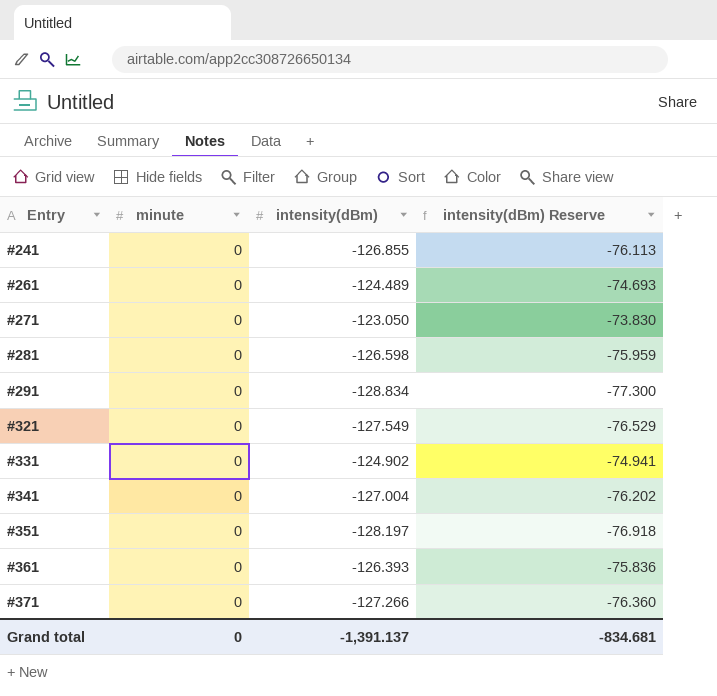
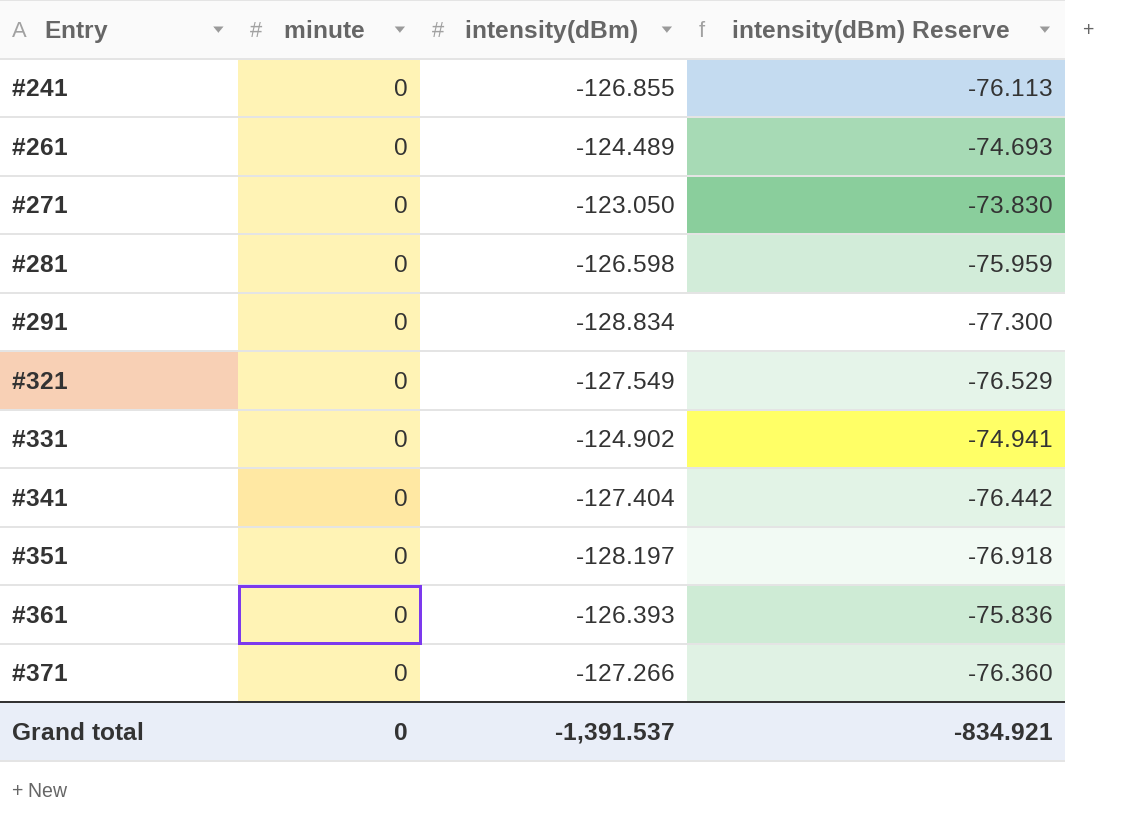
#341 | intensity(dBm): -127.004 -> -127.404
#341 | intensity(dBm) Reserve: -76.202 -> -76.442
Grand total | intensity(dBm): -1,391.137 -> -1,391.537
Grand total | intensity(dBm) Reserve: -834.681 -> -834.921

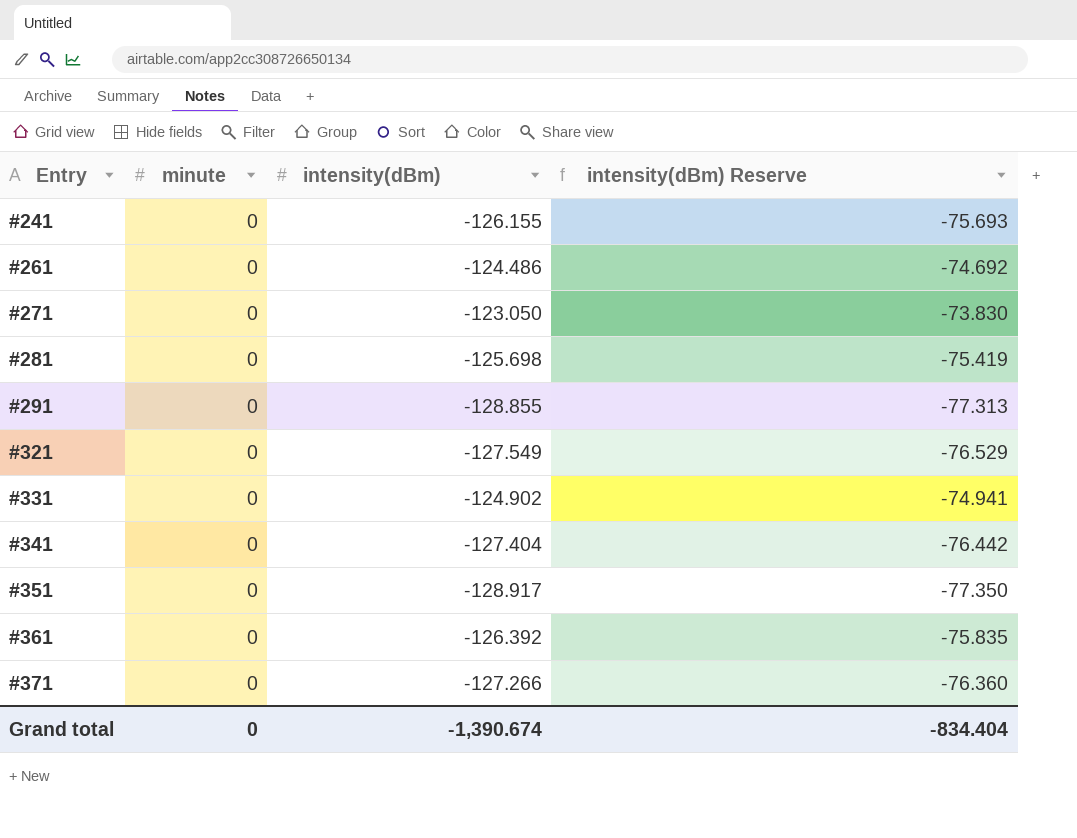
#241 | intensity(dBm): -126.855 -> -126.155
#241 | intensity(dBm) Reserve: -76.113 -> -75.693
#261 | intensity(dBm): -124.489 -> -124.486
#261 | intensity(dBm) Reserve: -74.693 -> -74.692
#281 | intensity(dBm): -126.598 -> -125.698
#281 | intensity(dBm) Reserve: -75.959 -> -75.419
#291 | intensity(dBm): -128.834 -> -128.855
#291 | intensity(dBm) Reserve: -77.300 -> -77.313
#351 | intensity(dBm): -128.197 -> -128.917
#351 | intensity(dBm) Reserve: -76.918 -> -77.350
#361 | intensity(dBm): -126.393 -> -126.392
#361 | intensity(dBm) Reserve: -75.836 -> -75.835
Grand total | intensity(dBm): -1,391.537 -> -1,390.674
Grand total | intensity(dBm) Reserve: -834.921 -> -834.404

